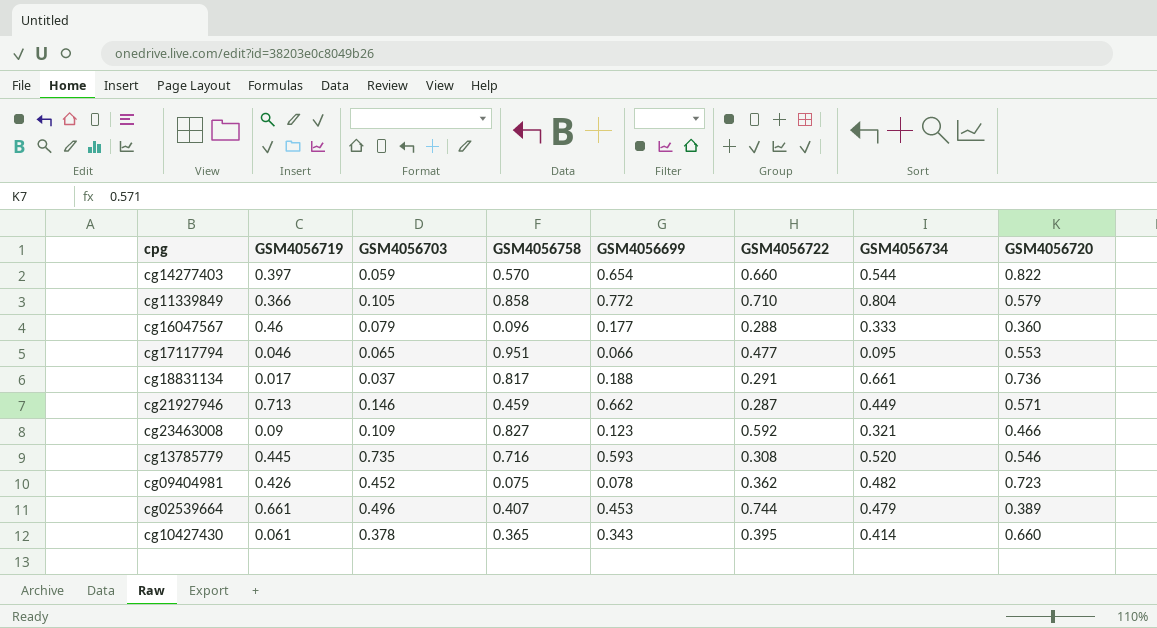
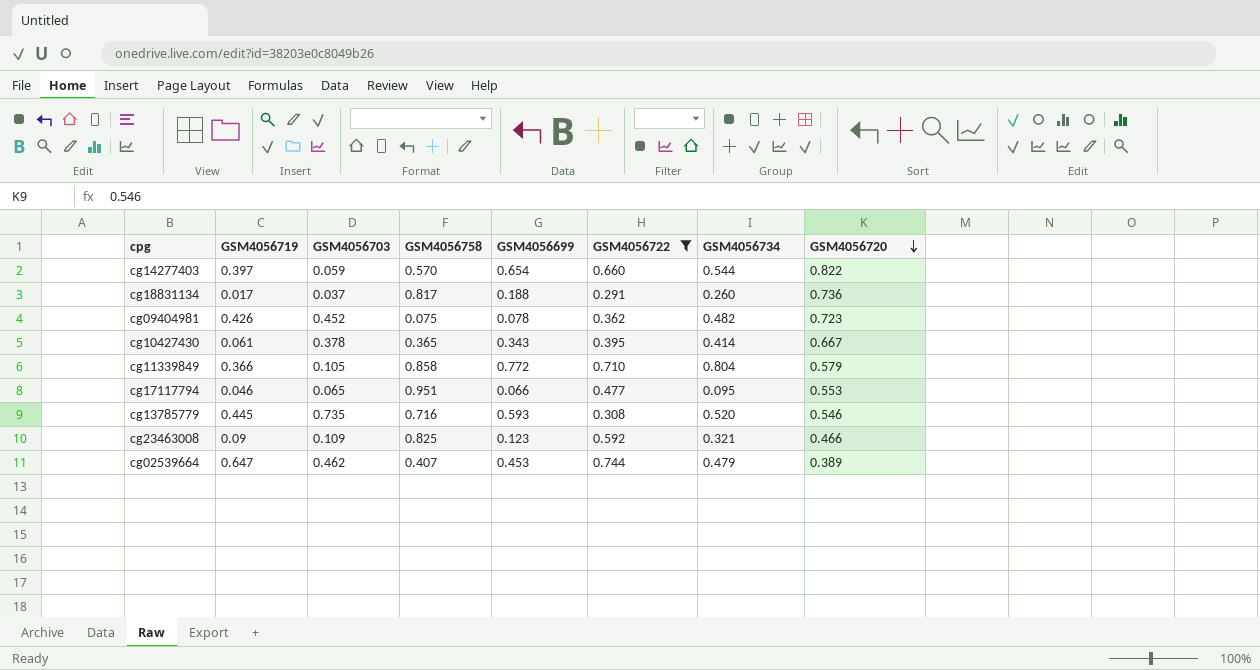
filter: none -> GSM4056722 >= 0.291
row order: none -> GSM4056720 descending
cg18831134 | GSM4056734: 0.661 -> 0.260
cg10427430 | GSM4056720: 0.660 -> 0.667
cg23463008 | GSM4056758: 0.827 -> 0.825
cg02539664 | GSM4056719: 0.661 -> 0.647
cg02539664 | GSM4056703: 0.496 -> 0.462

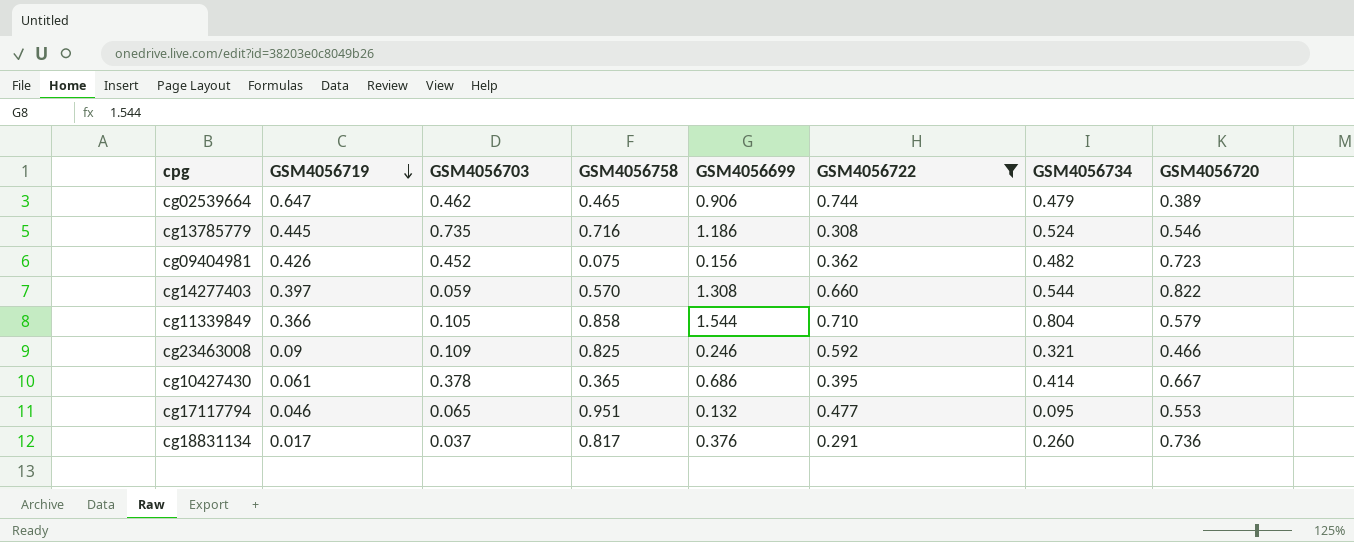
row order: GSM4056720 descending -> GSM4056719 descending
cg02539664 | GSM4056758: 0.407 -> 0.465
cg02539664 | GSM4056699: 0.453 -> 0.906
cg13785779 | GSM4056699: 0.593 -> 1.186
cg13785779 | GSM4056734: 0.520 -> 0.524
cg09404981 | GSM4056699: 0.078 -> 0.156
cg14277403 | GSM4056699: 0.654 -> 1.308
cg11339849 | GSM4056699: 0.772 -> 1.544
cg23463008 | GSM4056699: 0.123 -> 0.246
cg10427430 | GSM4056699: 0.343 -> 0.686
cg17117794 | GSM4056699: 0.066 -> 0.132
cg18831134 | GSM4056699: 0.188 -> 0.376

